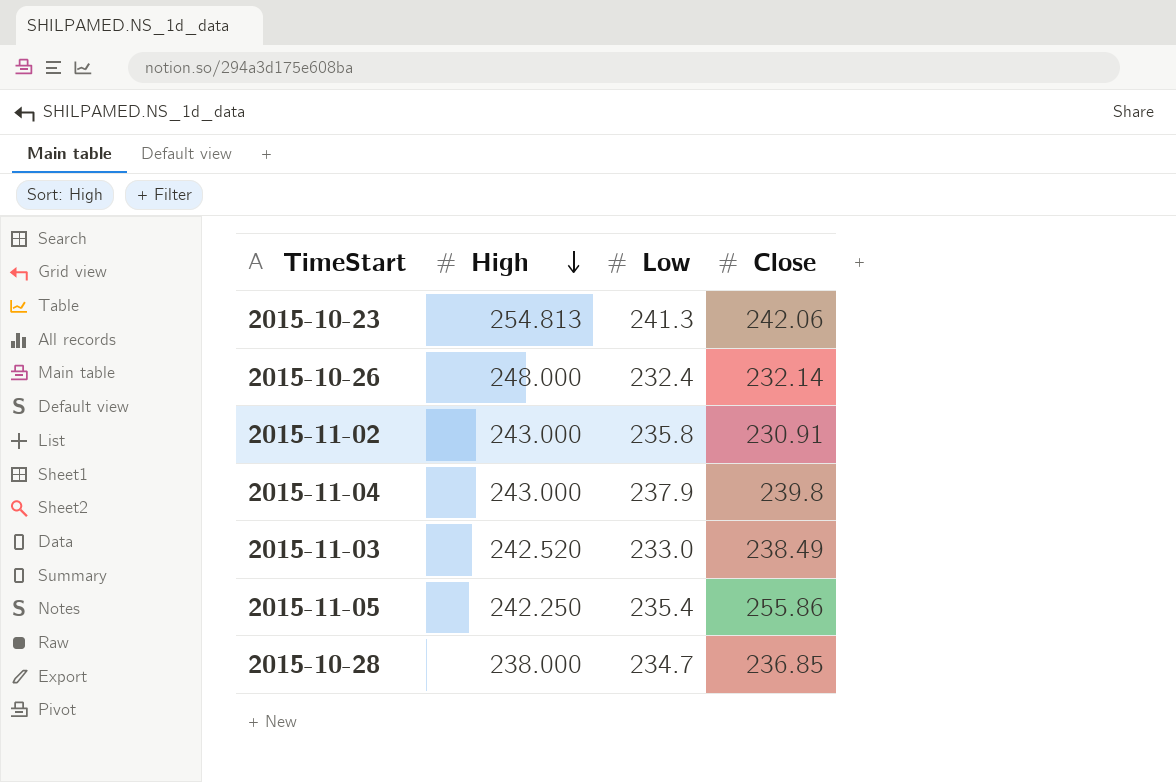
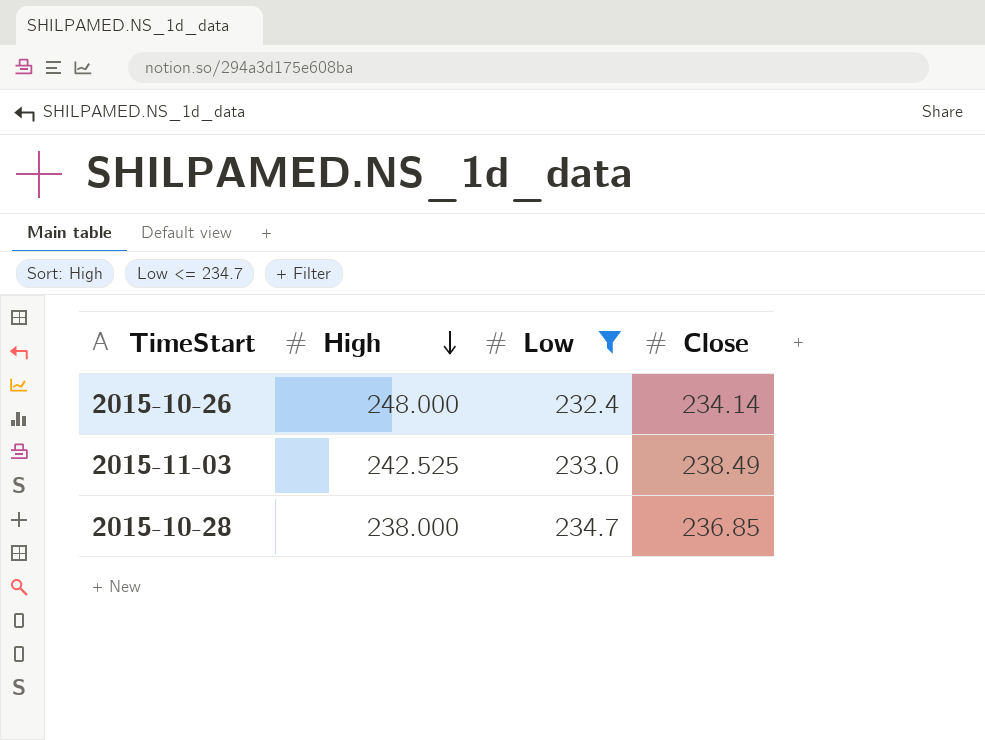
filter: none -> Low <= 234.7
2015-10-26 | Close: 232.14 -> 234.14
2015-11-03 | High: 242.520 -> 242.525

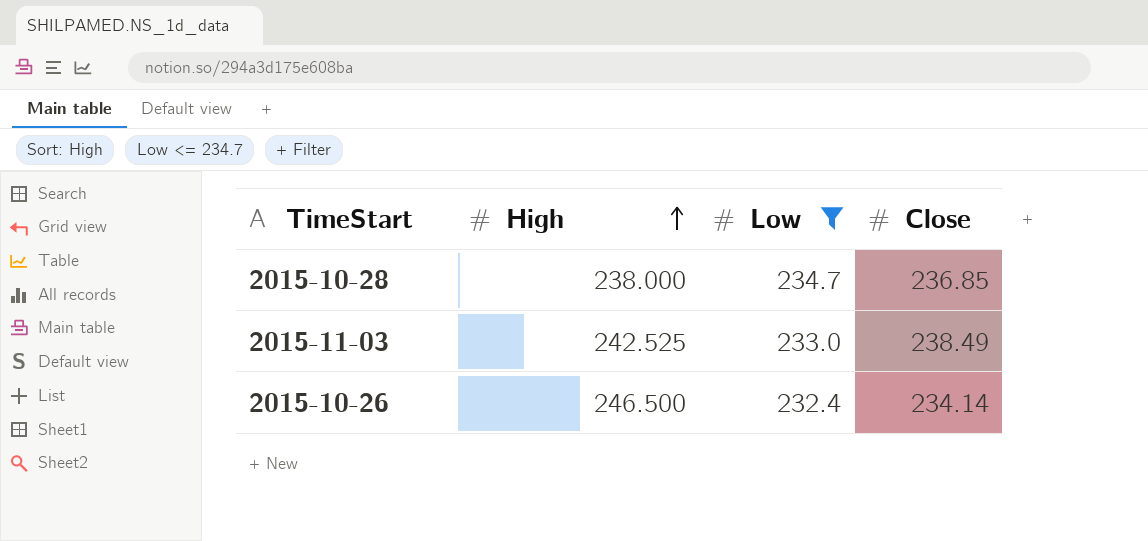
row order: High descending -> High ascending
2015-10-26 | High: 248.000 -> 246.500

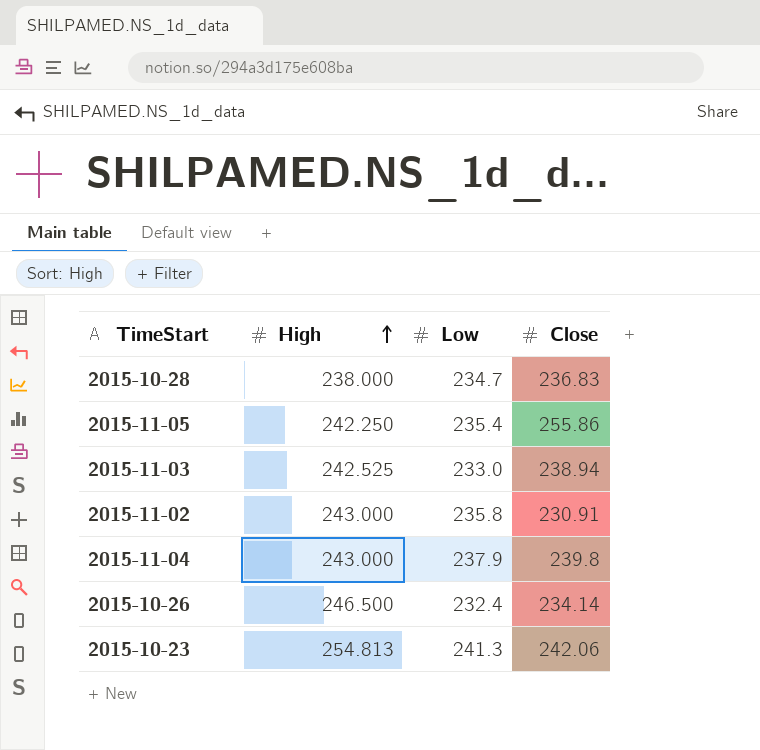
filter: Low <= 234.7 -> none
2015-10-28 | Close: 236.85 -> 236.83
2015-11-03 | Close: 238.49 -> 238.94

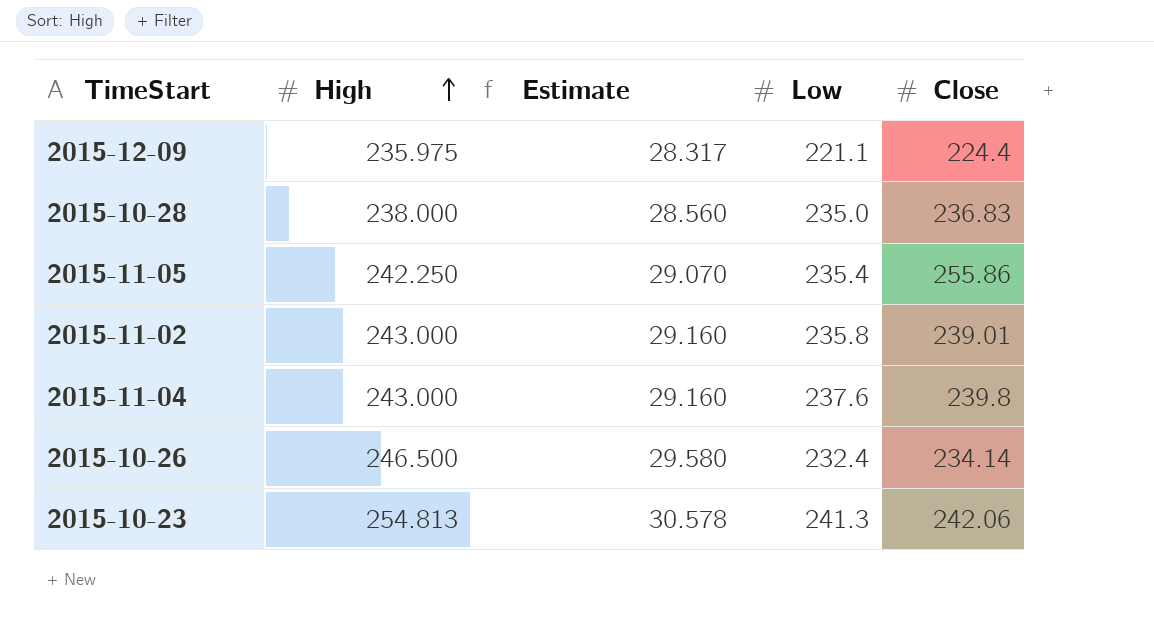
column Estimate | formula: none -> [High] * 0.12
row 2015-11-03: 242.525 | 233.0 | 238.94 -> none
row 2015-12-09: none -> 235.975 | 28.317 | 221.1 | 224.4
2015-10-28 | Low: 234.7 -> 235.0
2015-11-02 | Close: 230.91 -> 239.01
2015-11-04 | Low: 237.9 -> 237.6

